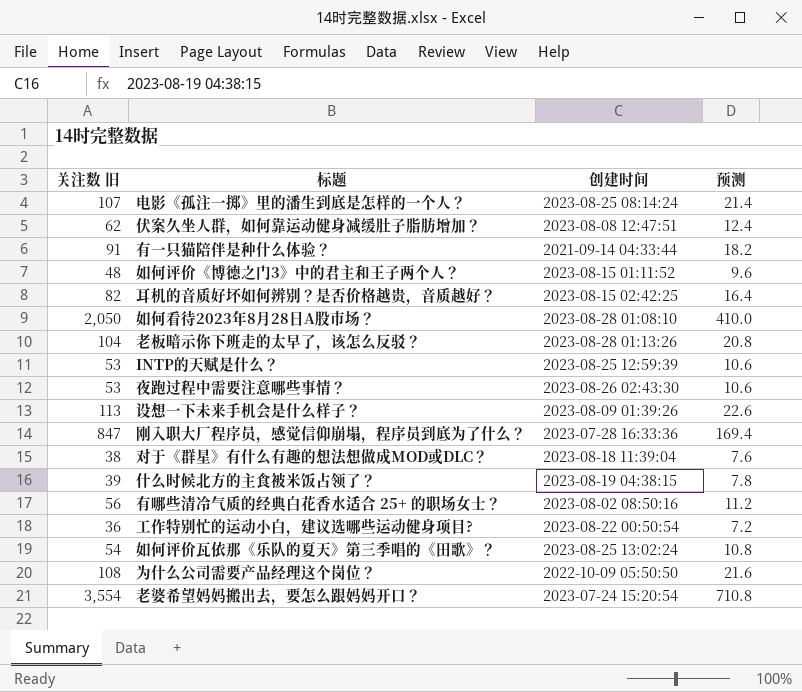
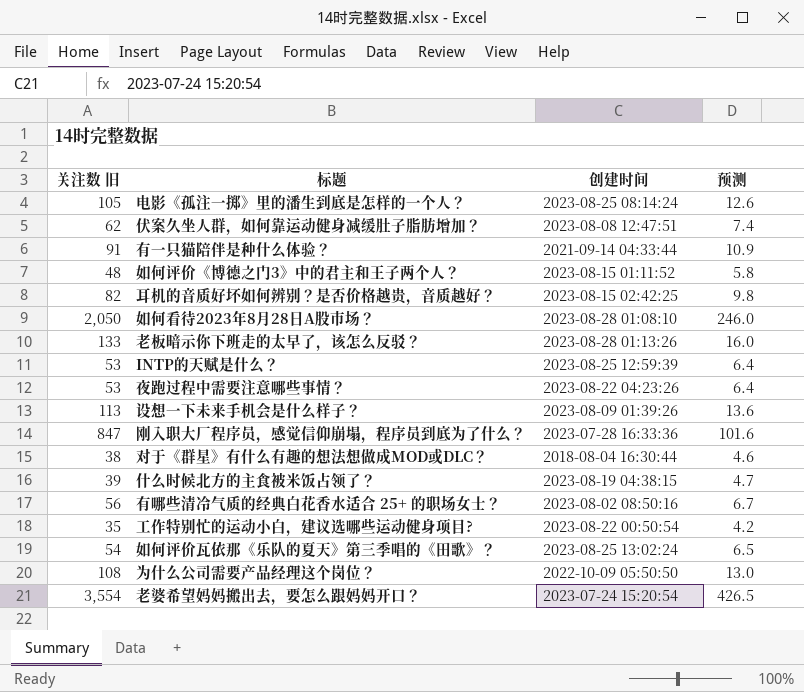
column 预测 | formula: [关注数 旧] * 0.2 -> [关注数 旧] * 0.12
电影《孤注一掷》里的潘生到底是怎样的一个人？ | 关注数 旧: 107 -> 105
老板暗示你下班走的太早了，该怎么反驳？ | 关注数 旧: 104 -> 133
夜跑过程中需要注意哪些事情？ | 创建时间: 2023-08-26 02:43:30 -> 2023-08-22 04:23:26
对于《群星》有什么有趣的想法想做成MOD或DLC？ | 创建时间: 2023-08-18 11:39:04 -> 2018-08-04 16:30:44
工作特别忙的运动小白，建议选哪些运动健身项目? | 关注数 旧: 36 -> 35

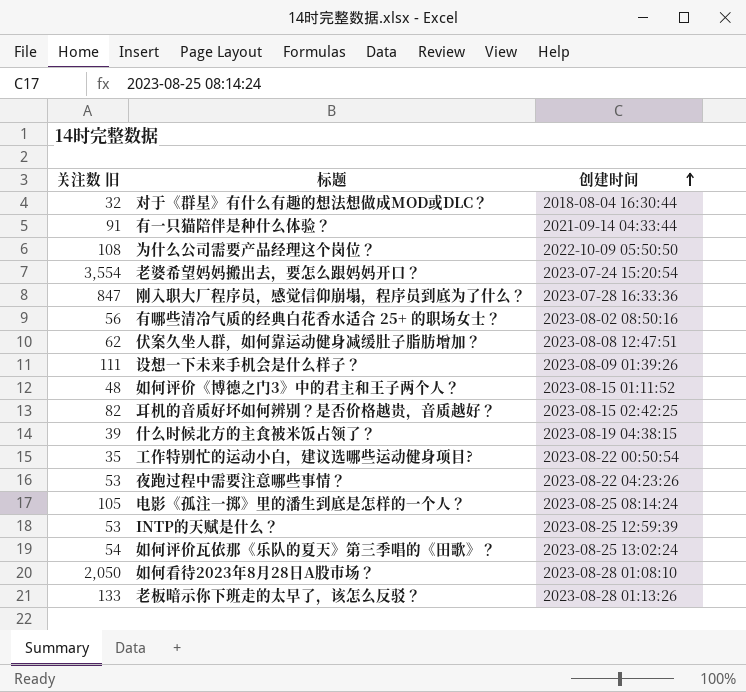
row order: none -> 创建时间 ascending
column 预测 | formula: [关注数 旧] * 0.12 -> none
对于《群星》有什么有趣的想法想做成MOD或DLC？ | 关注数 旧: 38 -> 32
设想一下未来手机会是什么样子？ | 关注数 旧: 113 -> 111

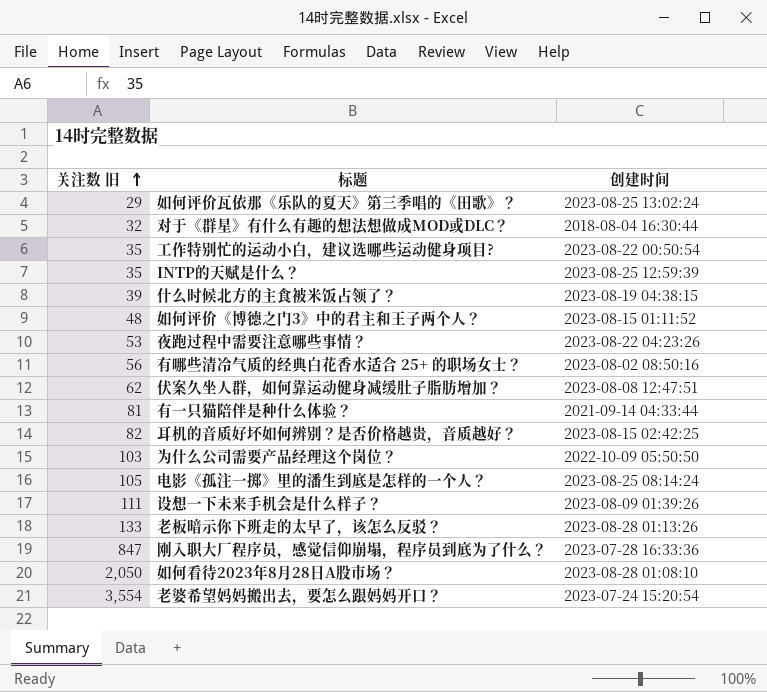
row order: 创建时间 ascending -> 关注数 旧 ascending
如何评价瓦依那《乐队的夏天》第三季唱的《田歌》？ | 关注数 旧: 54 -> 29
INTP的天赋是什么？ | 关注数 旧: 53 -> 35
有一只猫陪伴是种什么体验？ | 关注数 旧: 91 -> 81
为什么公司需要产品经理这个岗位？ | 关注数 旧: 108 -> 103

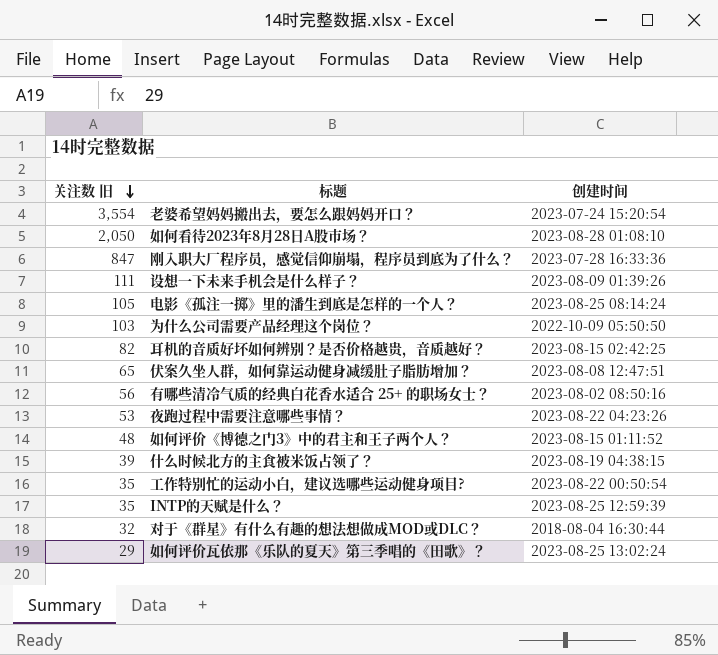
row order: 关注数 旧 ascending -> 关注数 旧 descending
row 有一只猫陪伴是种什么体验？: 81 | 2021-09-14 04:33:44 -> none
row 老板暗示你下班走的太早了，该怎么反驳？: 133 | 2023-08-28 01:13:26 -> none
伏案久坐人群，如何靠运动健身减缓肚子脂肪增加？ | 关注数 旧: 62 -> 65

